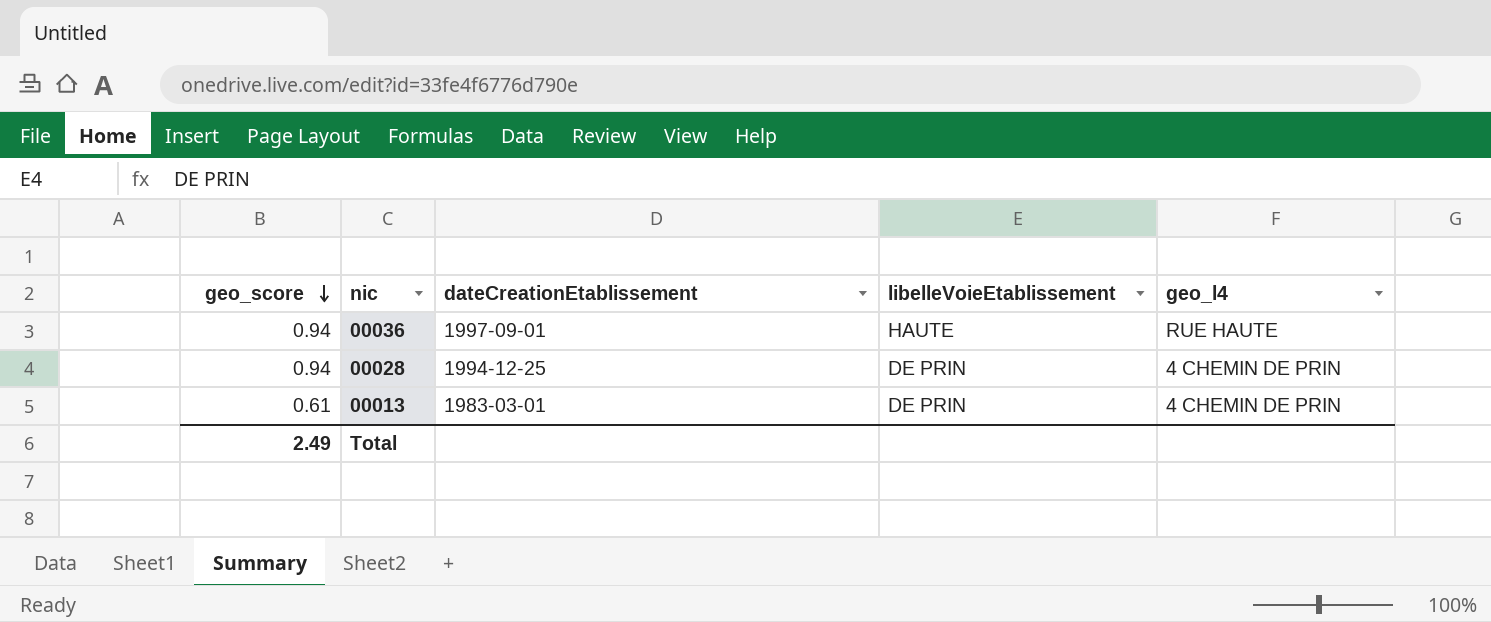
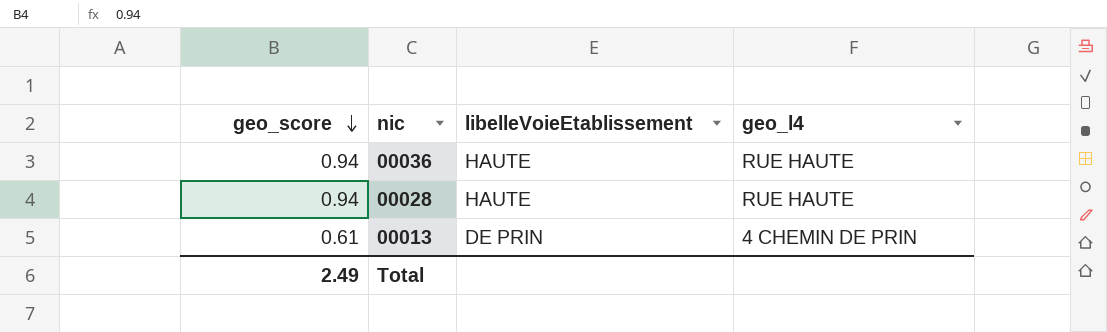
column dateCreationEtablissement | position: 3 -> none
00028 | libelleVoieEtablissement: DE PRIN -> HAUTE
00028 | geo_l4: 4 CHEMIN DE PRIN -> RUE HAUTE

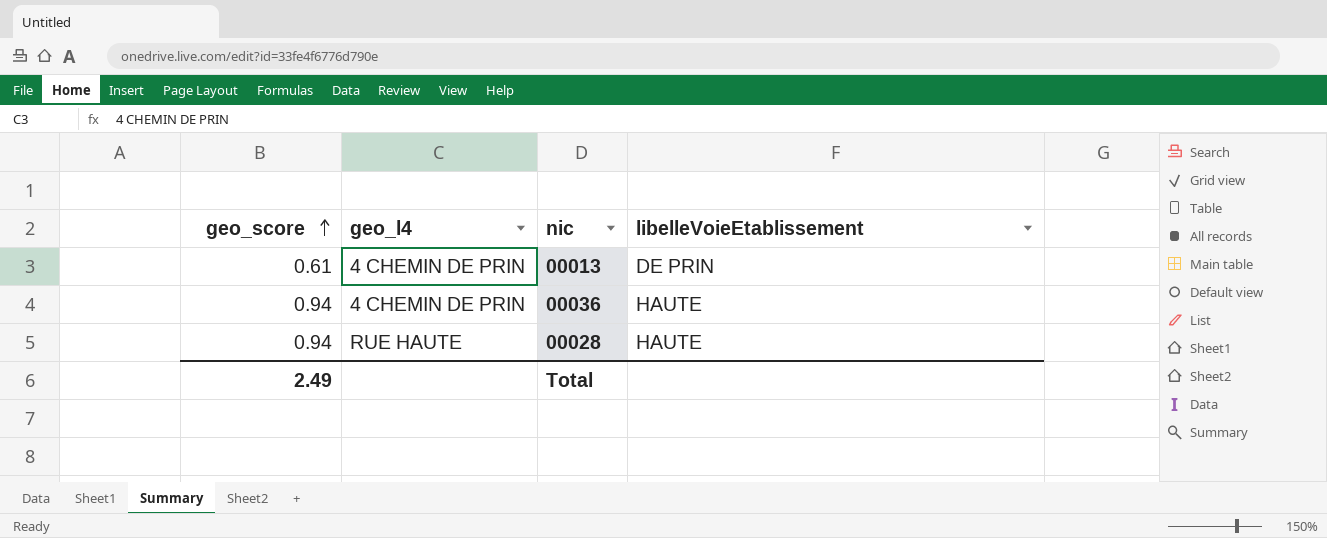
row order: geo_score descending -> geo_score ascending
column geo_l4 | position: 4 -> 2
00036 | geo_l4: RUE HAUTE -> 4 CHEMIN DE PRIN

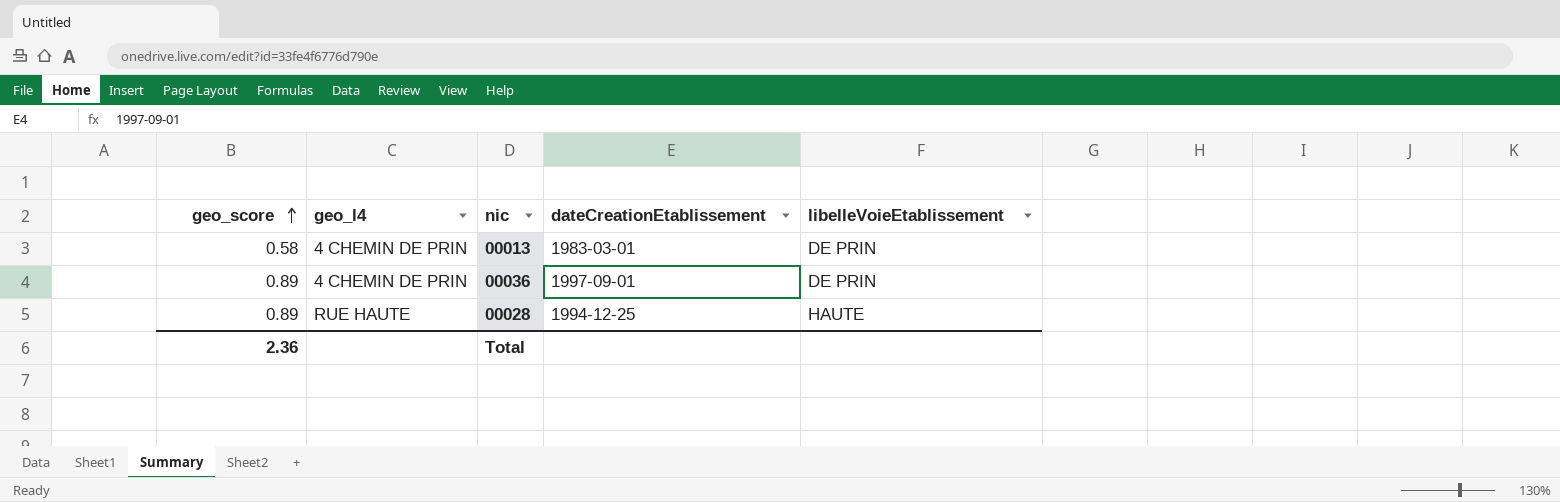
column dateCreationEtablissement | position: none -> 4
00013 | geo_score: 0.61 -> 0.58
00036 | geo_score: 0.94 -> 0.89
00036 | libelleVoieEtablissement: HAUTE -> DE PRIN
00028 | geo_score: 0.94 -> 0.89
Total | geo_score: 2.49 -> 2.36

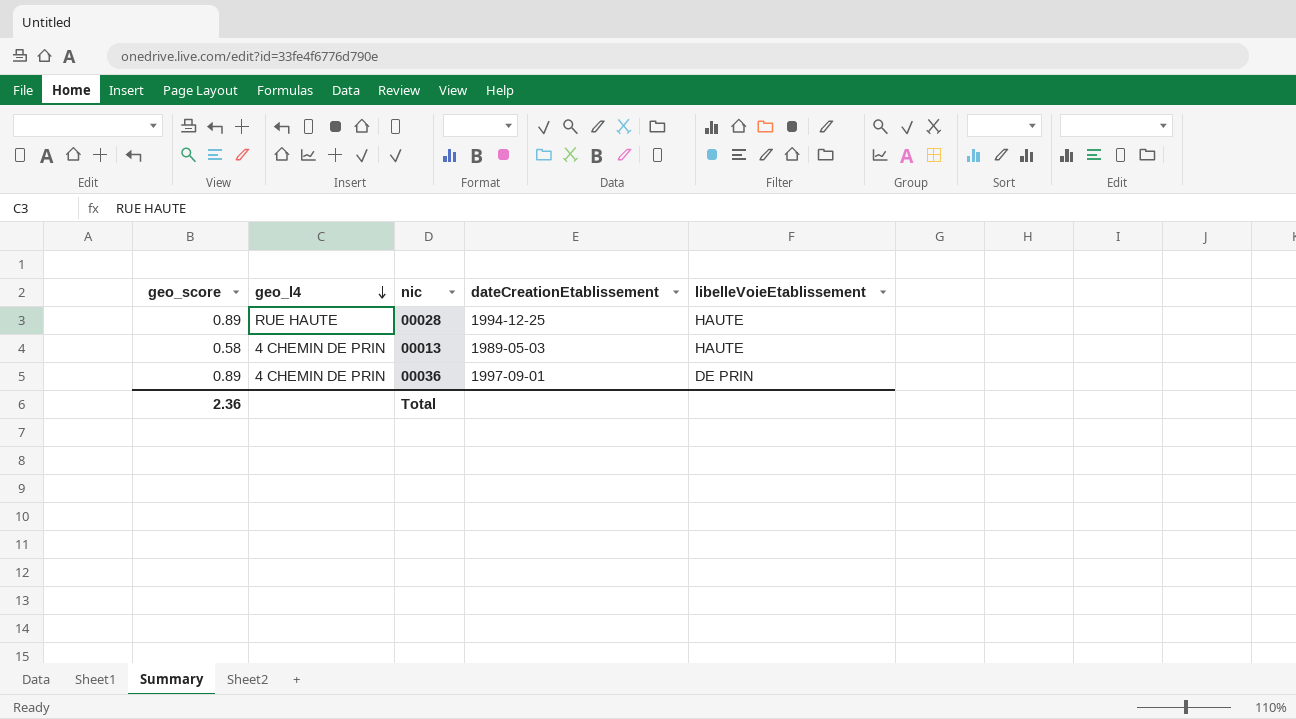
row order: geo_score ascending -> geo_l4 descending
00013 | dateCreationEtablissement: 1983-03-01 -> 1989-05-03
00013 | libelleVoieEtablissement: DE PRIN -> HAUTE

